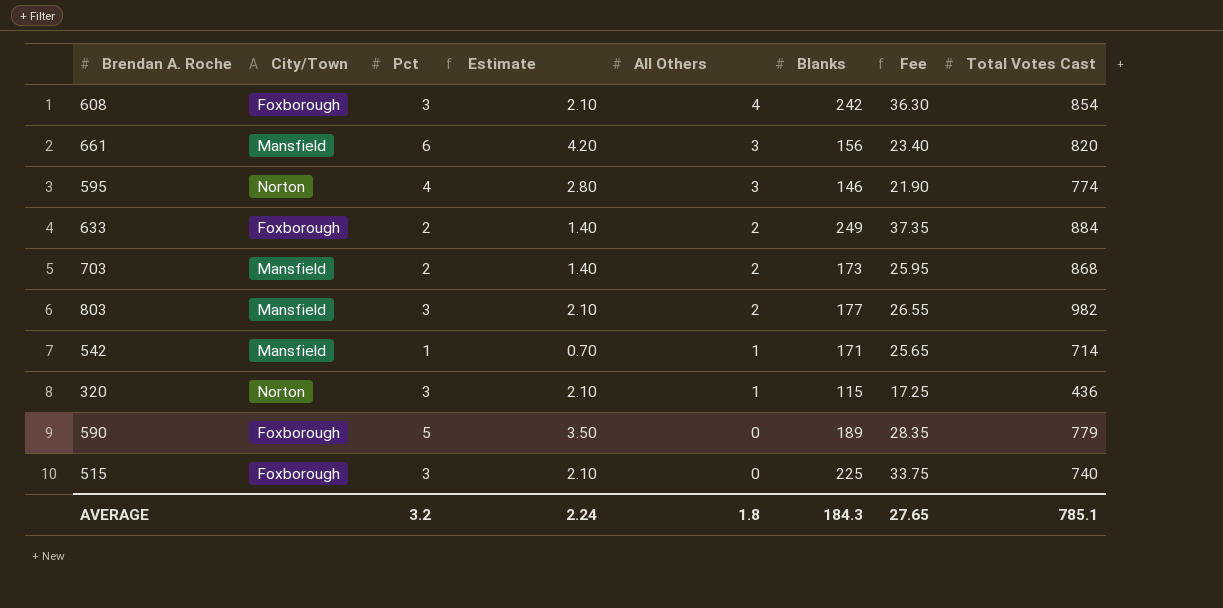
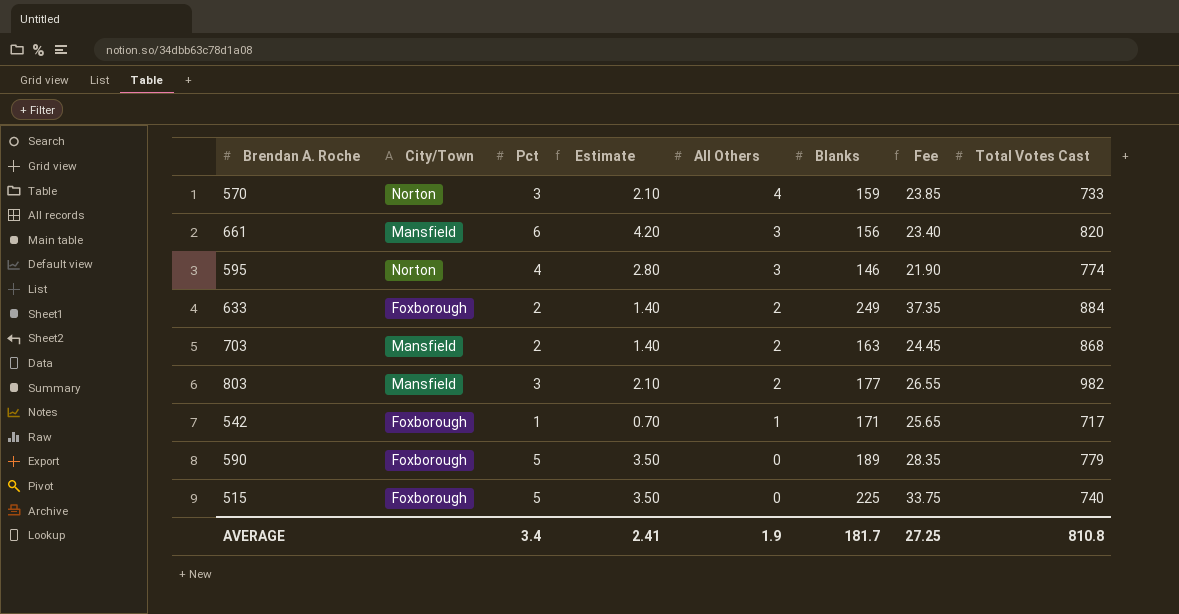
row 608: Foxborough | 3 | 2.10 | 4 | 242 | 36.30 | 854 -> none
row 320: Norton | 3 | 2.10 | 1 | 115 | 17.25 | 436 -> none
row 570: none -> Norton | 3 | 2.10 | 4 | 159 | 23.85 | 733
703 | Blanks: 173 -> 163
703 | Fee: 25.95 -> 24.45
542 | City/Town: Mansfield -> Foxborough
542 | Total Votes Cast: 714 -> 717
515 | Pct: 3 -> 5
515 | Estimate: 2.10 -> 3.50
AVERAGE | Pct: 3.2 -> 3.4
AVERAGE | Estimate: 2.24 -> 2.41
AVERAGE | All Others: 1.8 -> 1.9
AVERAGE | Blanks: 184.3 -> 181.7
AVERAGE | Fee: 27.65 -> 27.25
AVERAGE | Total Votes Cast: 785.1 -> 810.8

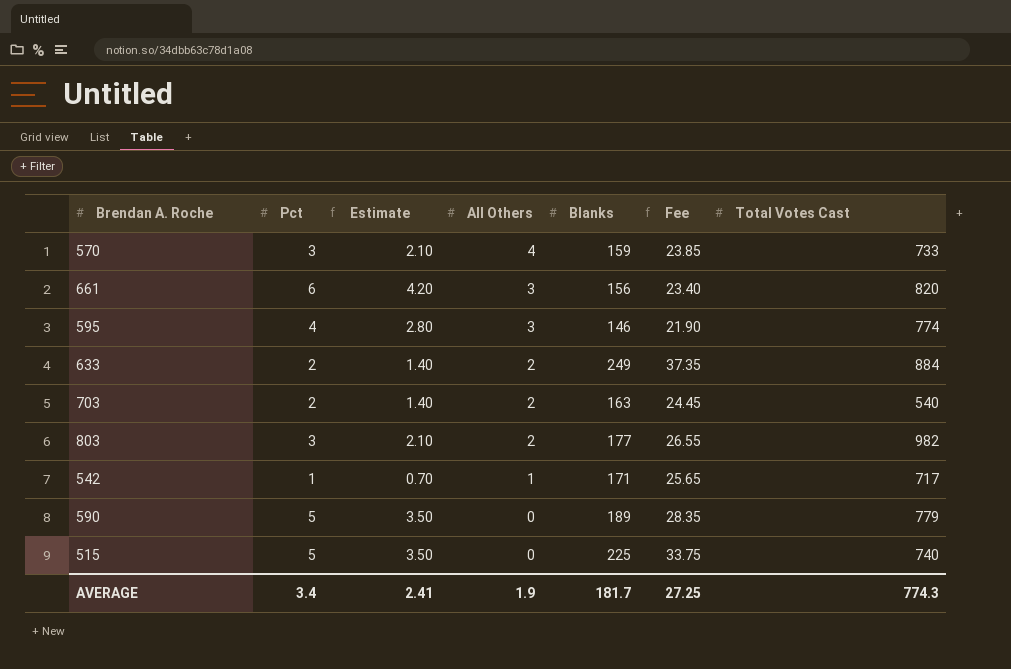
column City/Town | position: 2 -> none
703 | Total Votes Cast: 868 -> 540
AVERAGE | Total Votes Cast: 810.8 -> 774.3

